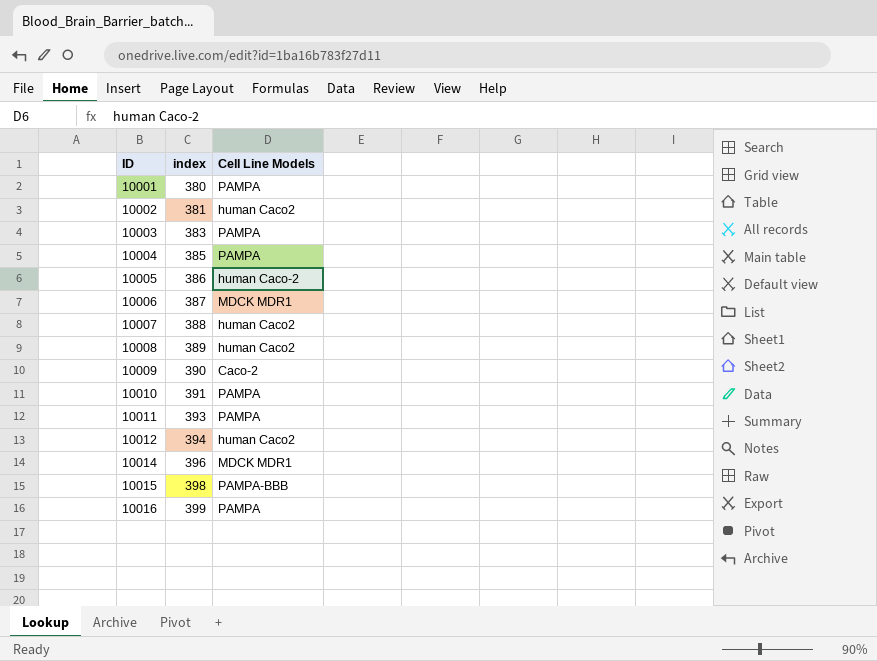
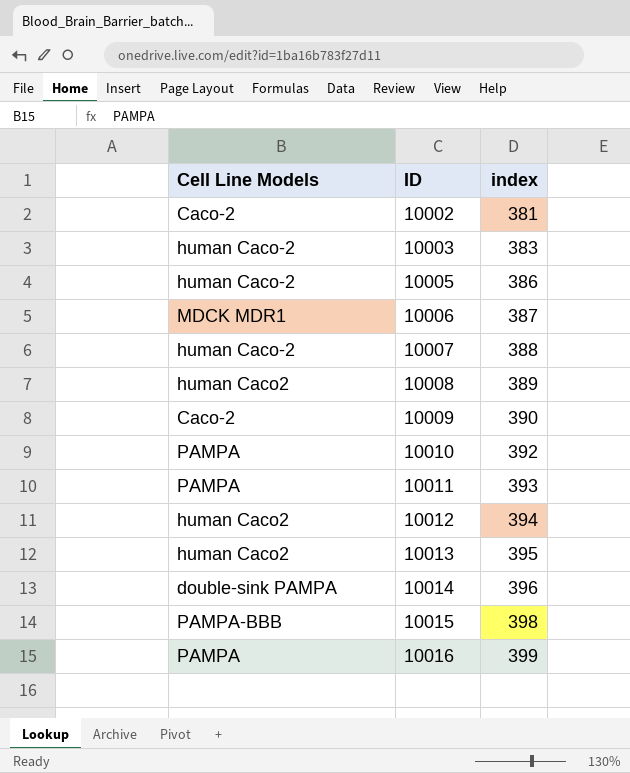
column Cell Line Models | position: 3 -> 1
row 10001: 380 | PAMPA -> none
row 10004: 385 | PAMPA -> none
10002 | Cell Line Models: human Caco2 -> Caco-2
10003 | Cell Line Models: PAMPA -> human Caco-2
10007 | Cell Line Models: human Caco2 -> human Caco-2
10010 | index: 391 -> 392
row 10013: none -> human Caco2 | 395
10014 | Cell Line Models: MDCK MDR1 -> double-sink PAMPA

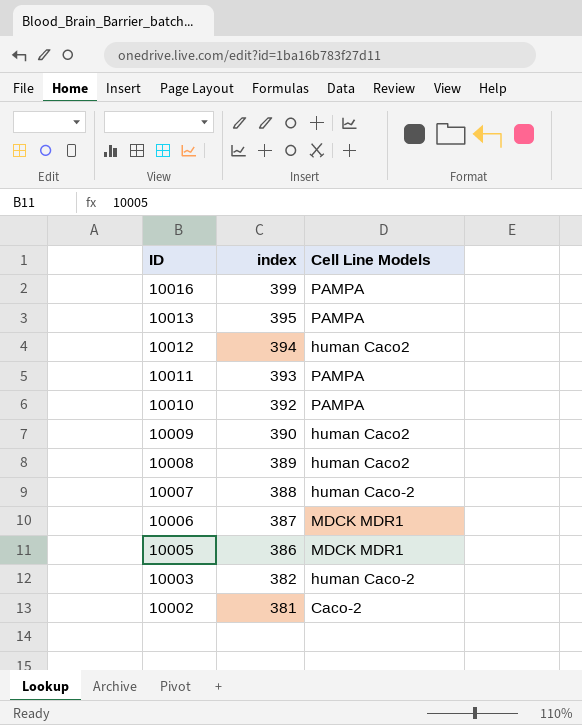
row order: ID ascending -> ID descending
column Cell Line Models | position: 1 -> 3
row 10014: double-sink PAMPA | 396 -> none
row 10015: PAMPA-BBB | 398 -> none
10013 | Cell Line Models: human Caco2 -> PAMPA
10009 | Cell Line Models: Caco-2 -> human Caco2
10005 | Cell Line Models: human Caco-2 -> MDCK MDR1
10003 | index: 383 -> 382

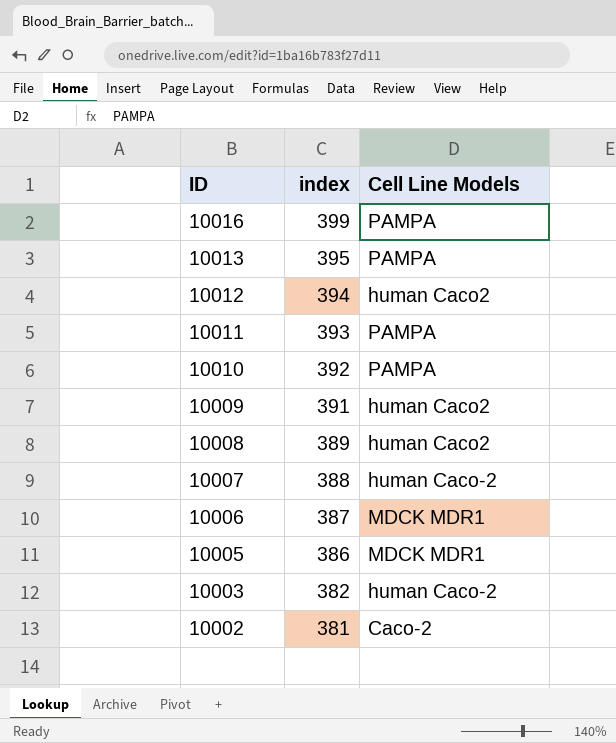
10009 | index: 390 -> 391

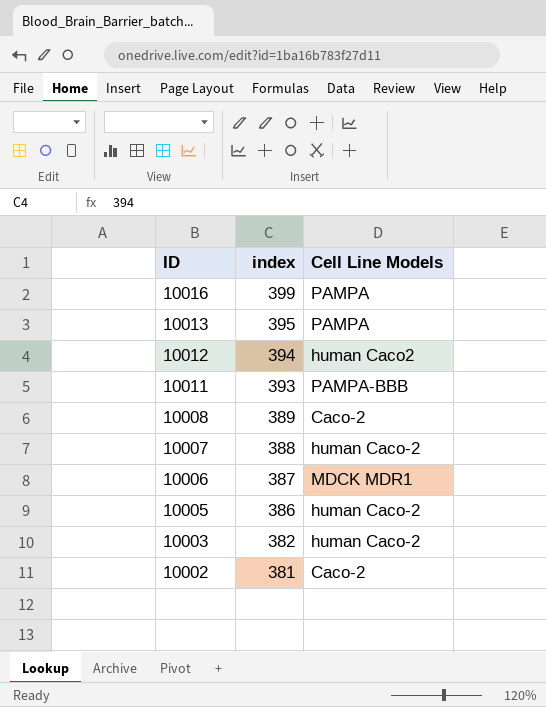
row 10010: 392 | PAMPA -> none
row 10009: 391 | human Caco2 -> none
10011 | Cell Line Models: PAMPA -> PAMPA-BBB
10008 | Cell Line Models: human Caco2 -> Caco-2
10005 | Cell Line Models: MDCK MDR1 -> human Caco-2

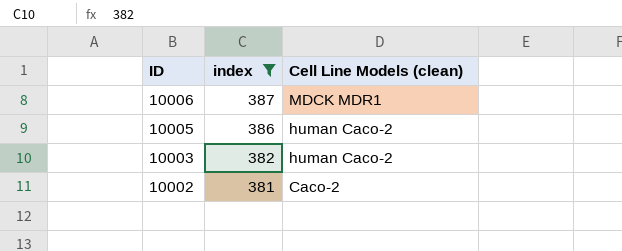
filter: none -> index <= 387
column name: Cell Line Models -> Cell Line Models (clean)

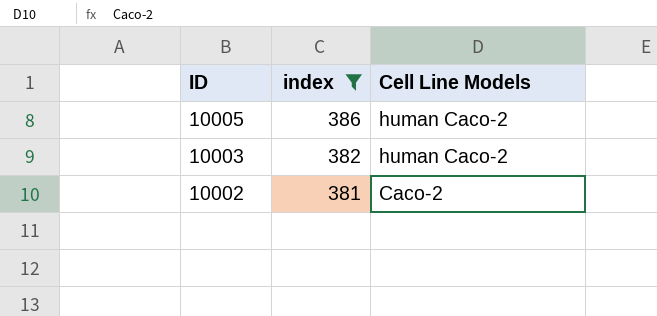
column name: Cell Line Models (clean) -> Cell Line Models
row 10006: 387 | MDCK MDR1 -> none

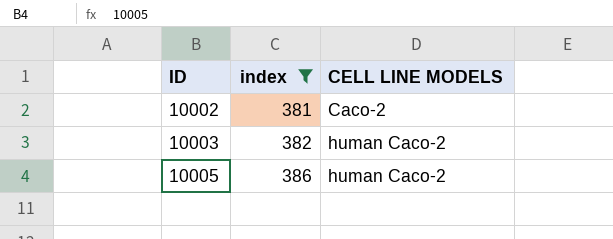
row order: ID descending -> ID ascending
column name: Cell Line Models -> CELL LINE MODELS

